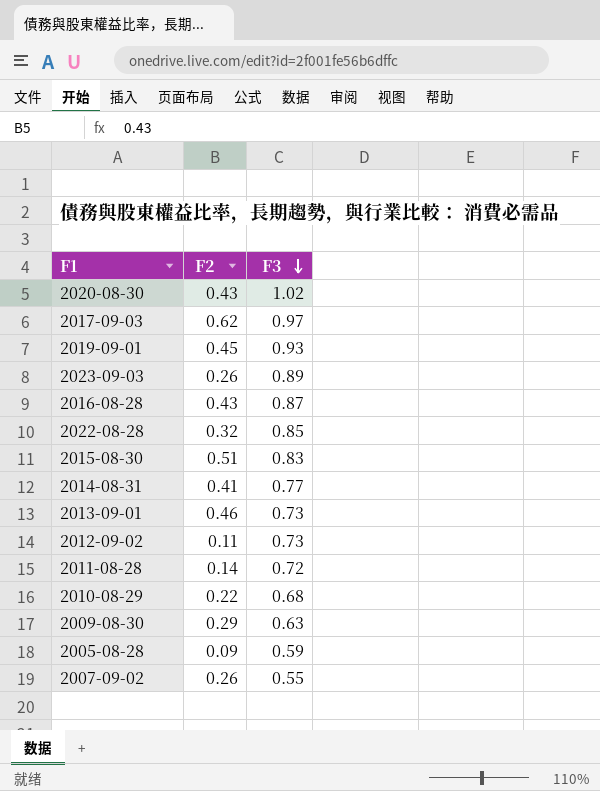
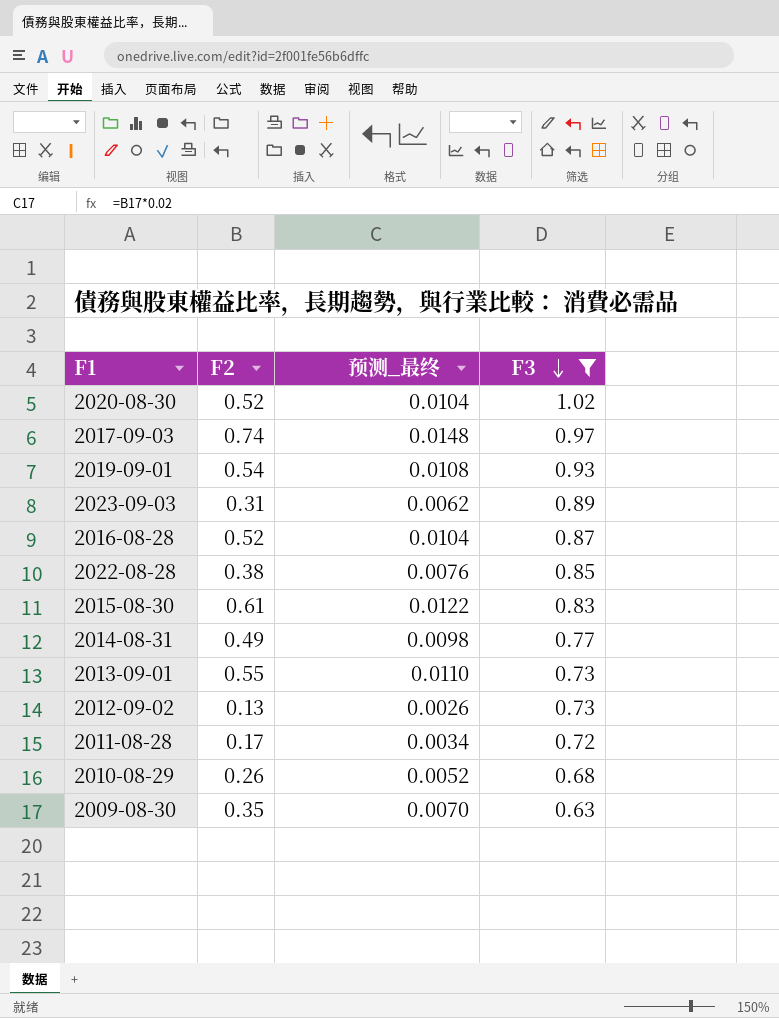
filter: none -> F3 >= 0.63
column 预测_最终 | formula: none -> [F2] * 0.02
2020-08-30 | F2: 0.43 -> 0.52
2017-09-03 | F2: 0.62 -> 0.74
2019-09-01 | F2: 0.45 -> 0.54
2023-09-03 | F2: 0.26 -> 0.31
2016-08-28 | F2: 0.43 -> 0.52
2022-08-28 | F2: 0.32 -> 0.38
2015-08-30 | F2: 0.51 -> 0.61
2014-08-31 | F2: 0.41 -> 0.49
2013-09-01 | F2: 0.46 -> 0.55
2012-09-02 | F2: 0.11 -> 0.13
2011-08-28 | F2: 0.14 -> 0.17
2010-08-29 | F2: 0.22 -> 0.26
2009-08-30 | F2: 0.29 -> 0.35

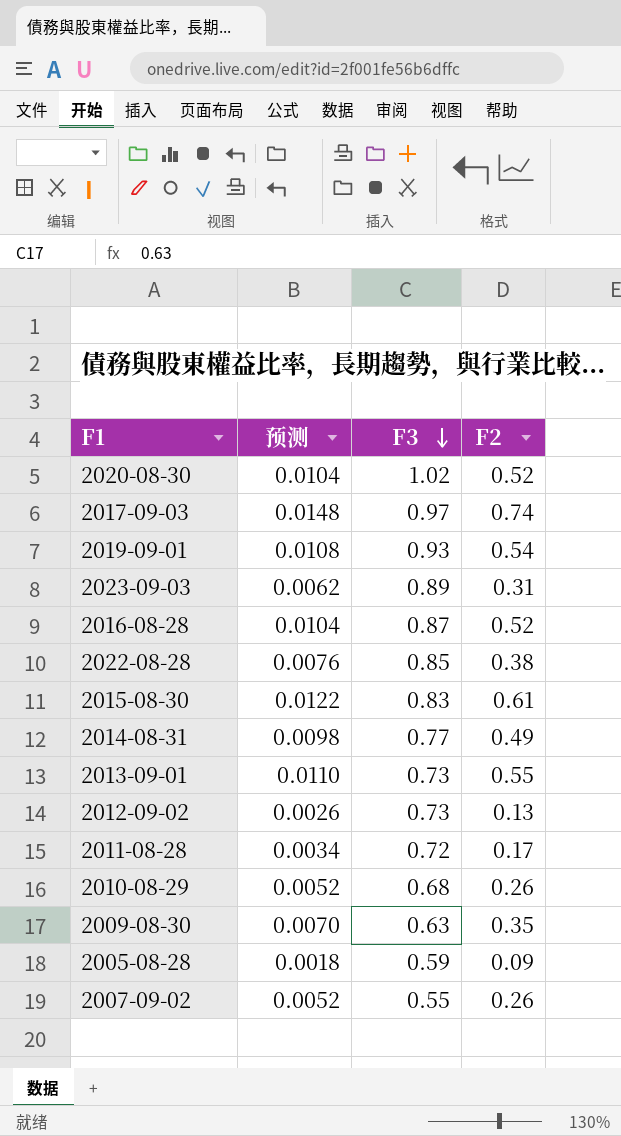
filter: F3 >= 0.63 -> none
column name: 预测_最终 -> 预测
column F2 | position: 2 -> 4

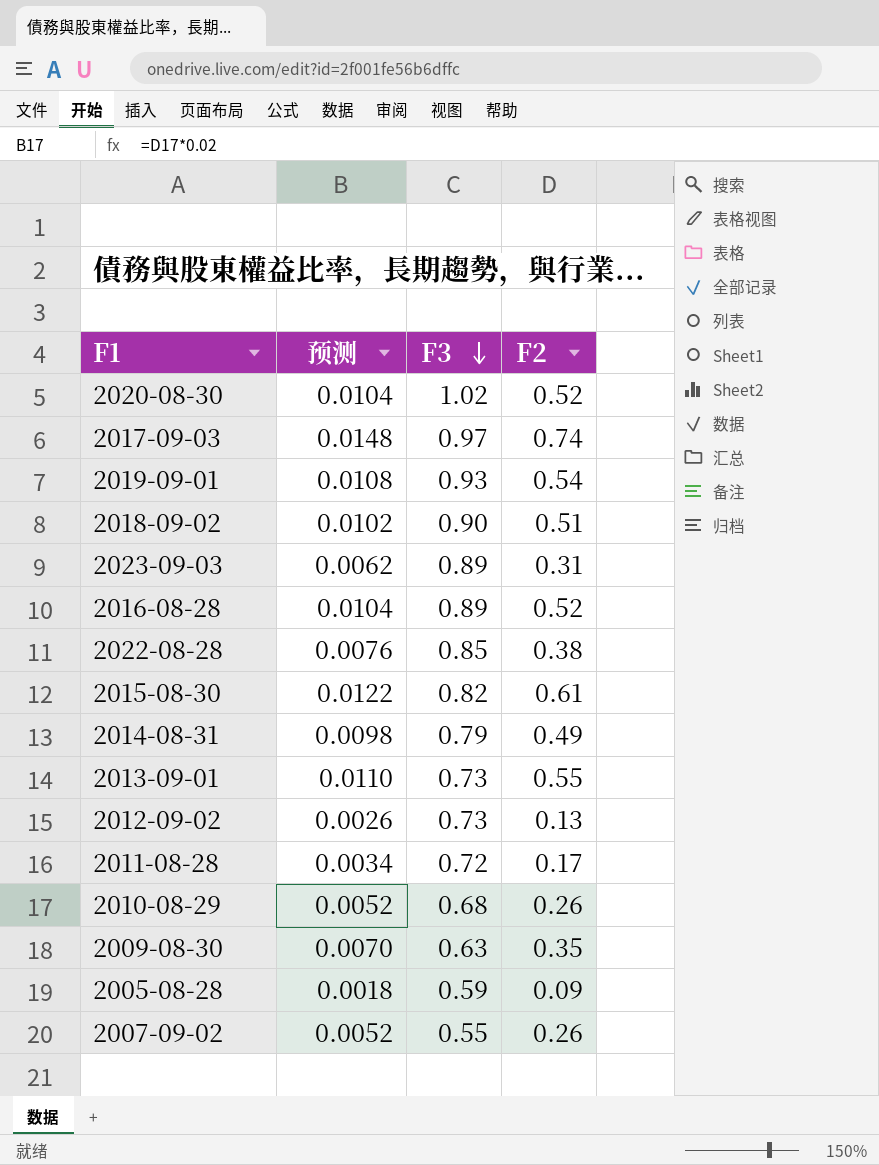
row 2018-09-02: none -> 0.0102 | 0.90 | 0.51
2016-08-28 | F3: 0.87 -> 0.89
2015-08-30 | F3: 0.83 -> 0.82
2014-08-31 | F3: 0.77 -> 0.79

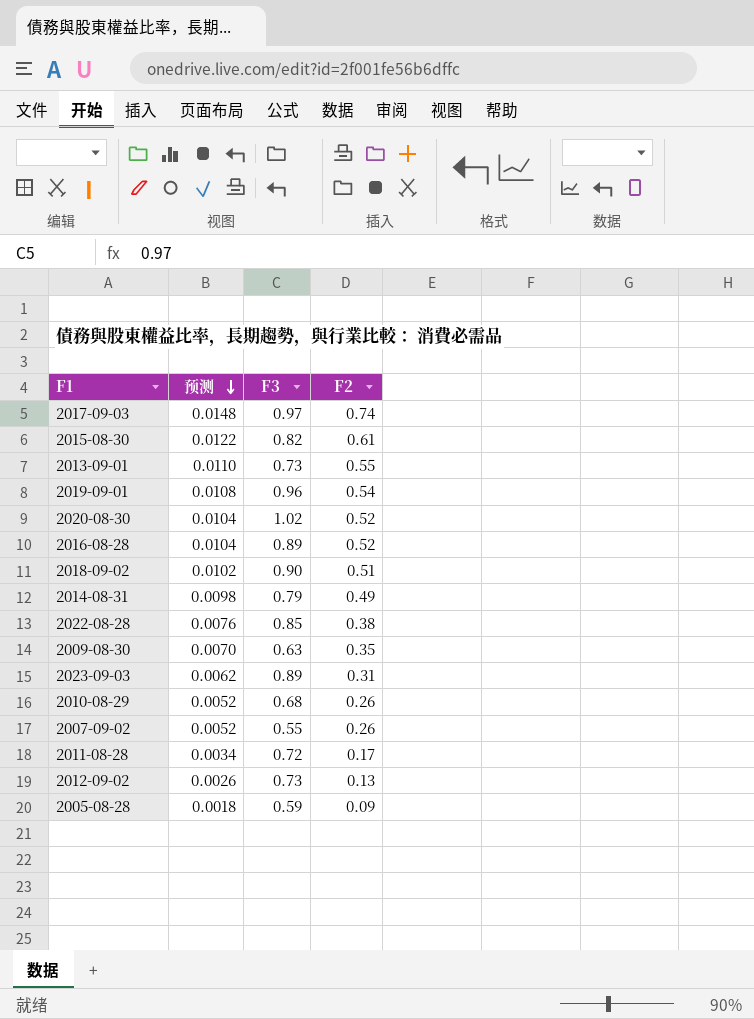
row order: F3 descending -> 预测 descending
2019-09-01 | F3: 0.93 -> 0.96

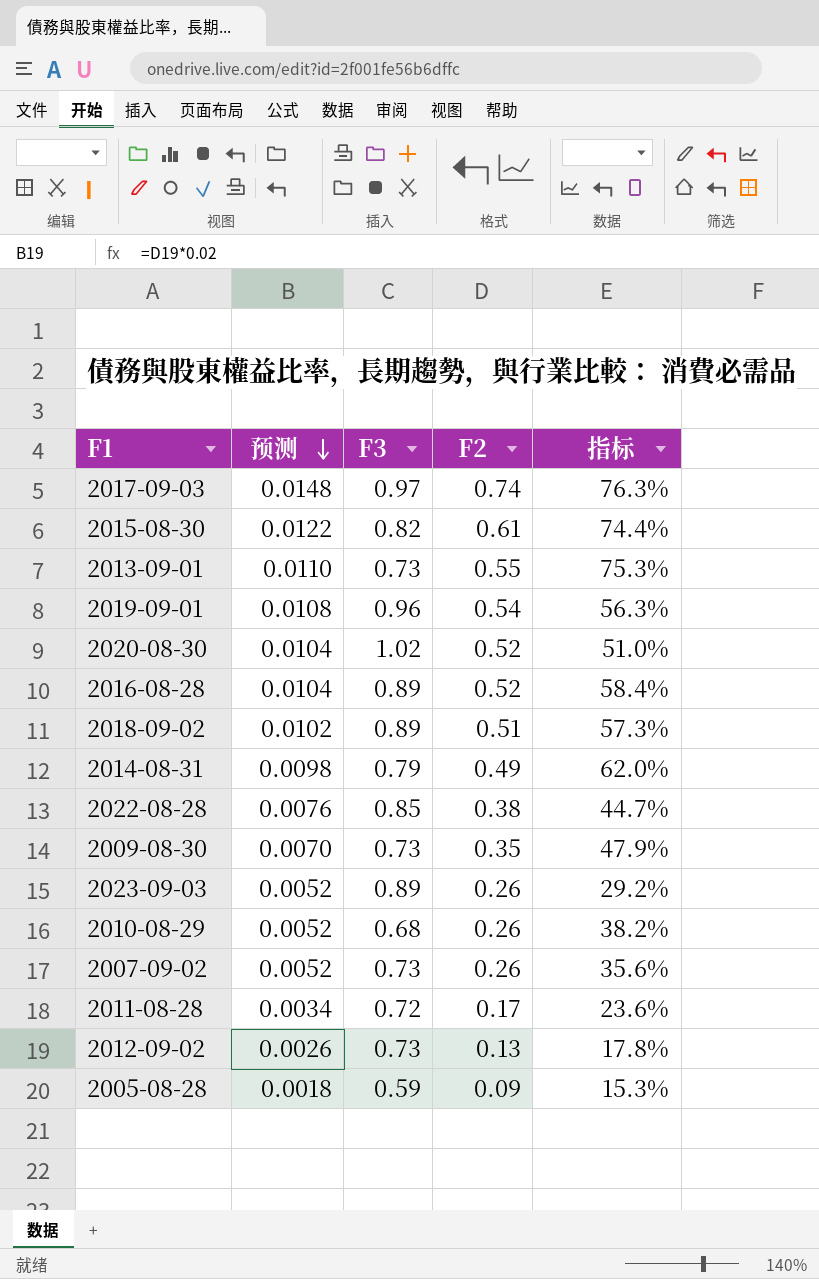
column 指标 | formula: none -> [F2] / [F3]
2018-09-02 | F3: 0.90 -> 0.89
2009-08-30 | F3: 0.63 -> 0.73
2023-09-03 | 预测: 0.0062 -> 0.0052
2023-09-03 | F2: 0.31 -> 0.26
2007-09-02 | F3: 0.55 -> 0.73

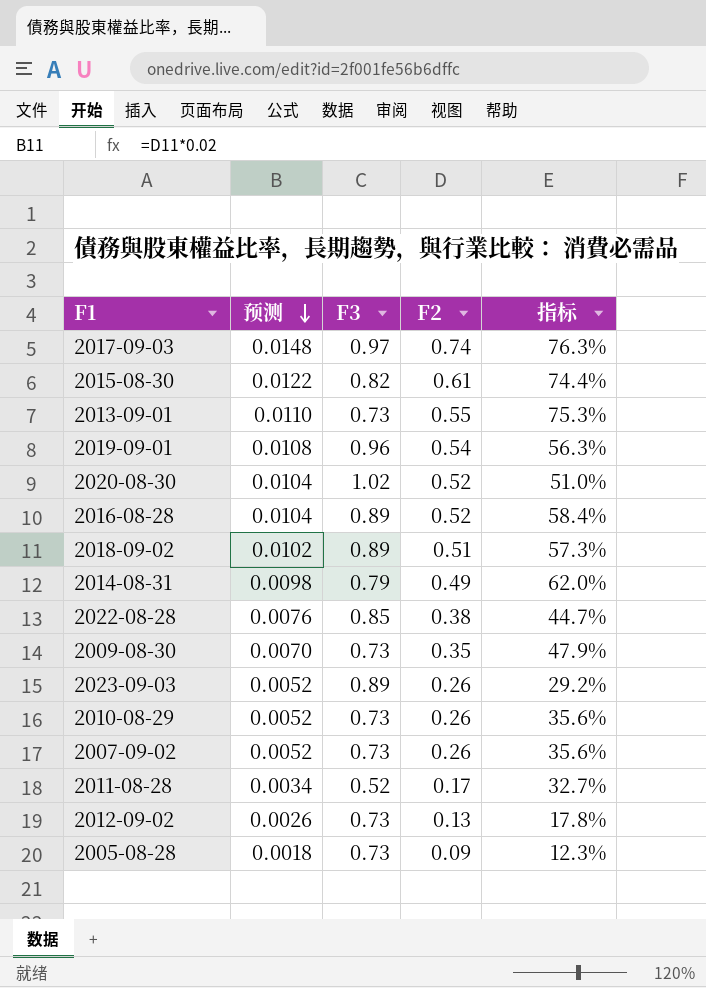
2010-08-29 | F3: 0.68 -> 0.73
2010-08-29 | 指标: 38.2% -> 35.6%
2011-08-28 | F3: 0.72 -> 0.52
2011-08-28 | 指标: 23.6% -> 32.7%
2005-08-28 | F3: 0.59 -> 0.73
2005-08-28 | 指标: 15.3% -> 12.3%

